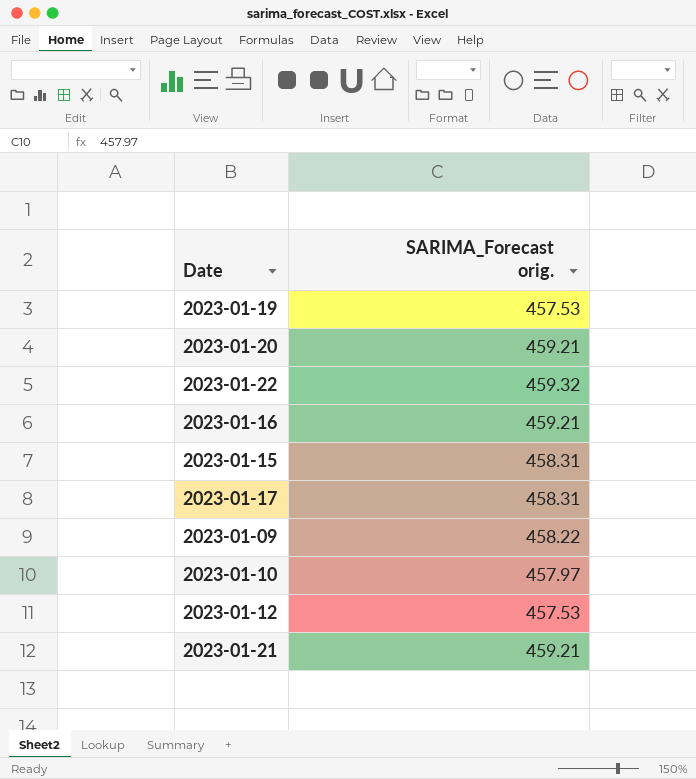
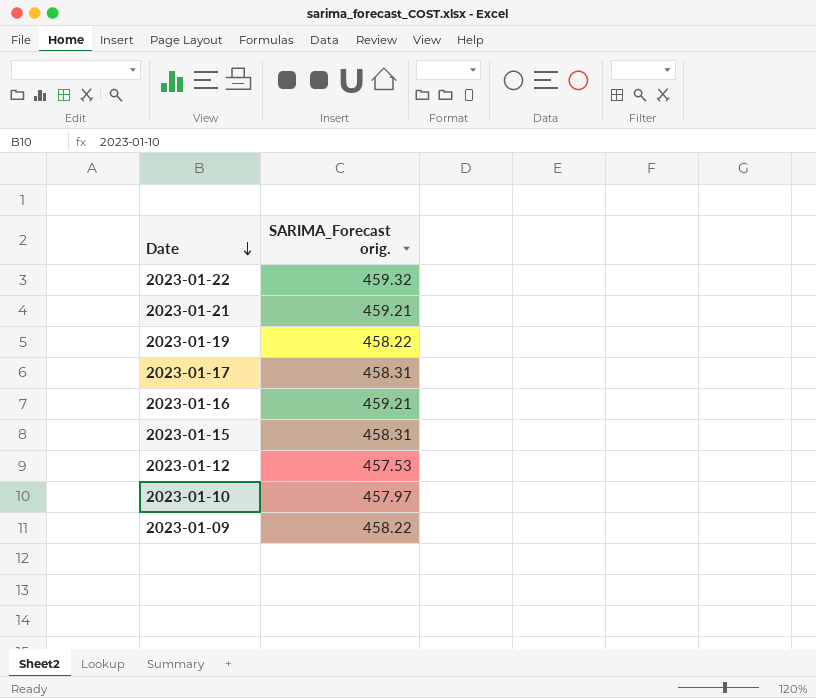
row order: none -> Date descending
row 2023-01-20: 459.21 -> none
2023-01-19 | SARIMA_Forecast orig.: 457.53 -> 458.22

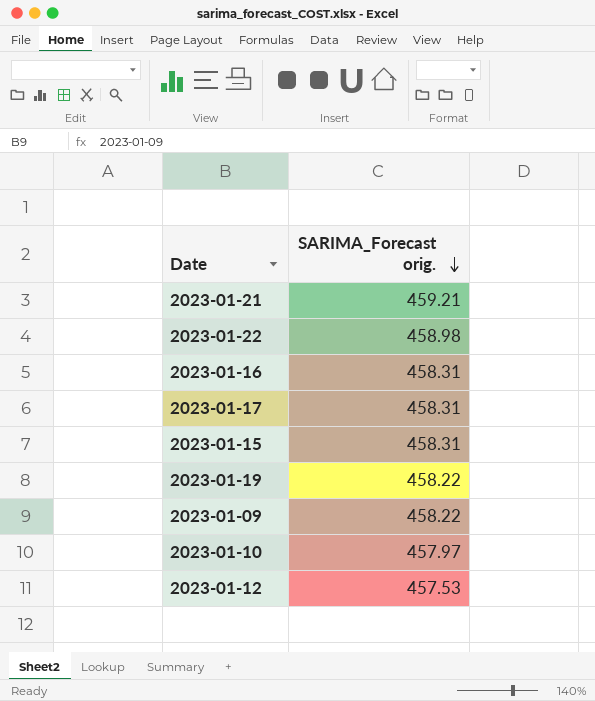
row order: Date descending -> SARIMA_Forecast orig. descending
2023-01-22 | SARIMA_Forecast orig.: 459.32 -> 458.98
2023-01-16 | SARIMA_Forecast orig.: 459.21 -> 458.31

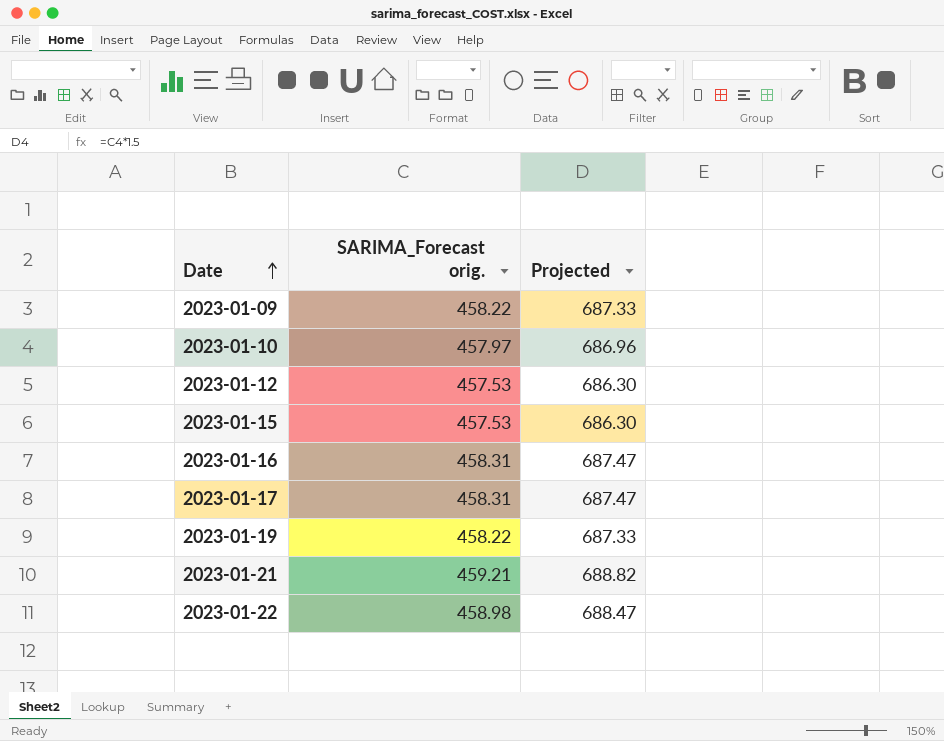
row order: SARIMA_Forecast orig. descending -> Date ascending
column Projected | formula: none -> [SARIMA_Forecast orig.] * 1.5
2023-01-15 | SARIMA_Forecast orig.: 458.31 -> 457.53

